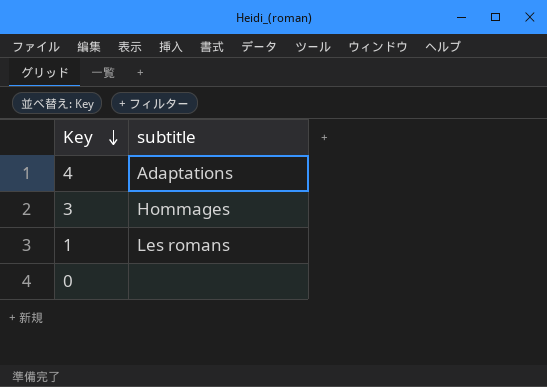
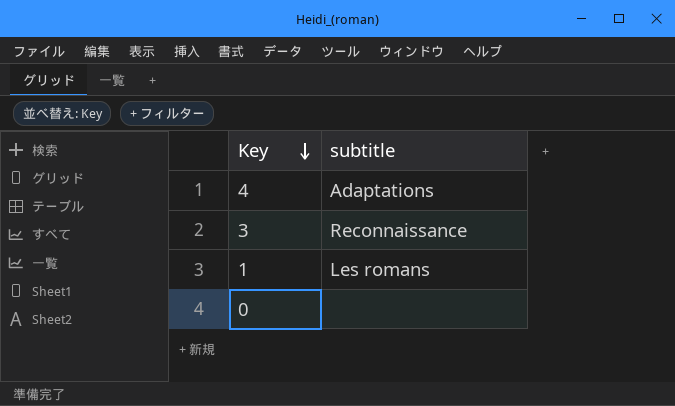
3 | subtitle: Hommages -> Reconnaissance

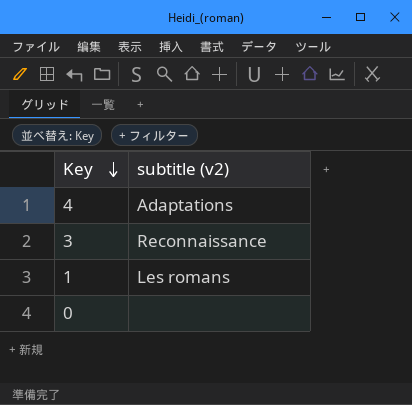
column name: subtitle -> subtitle (v2)

